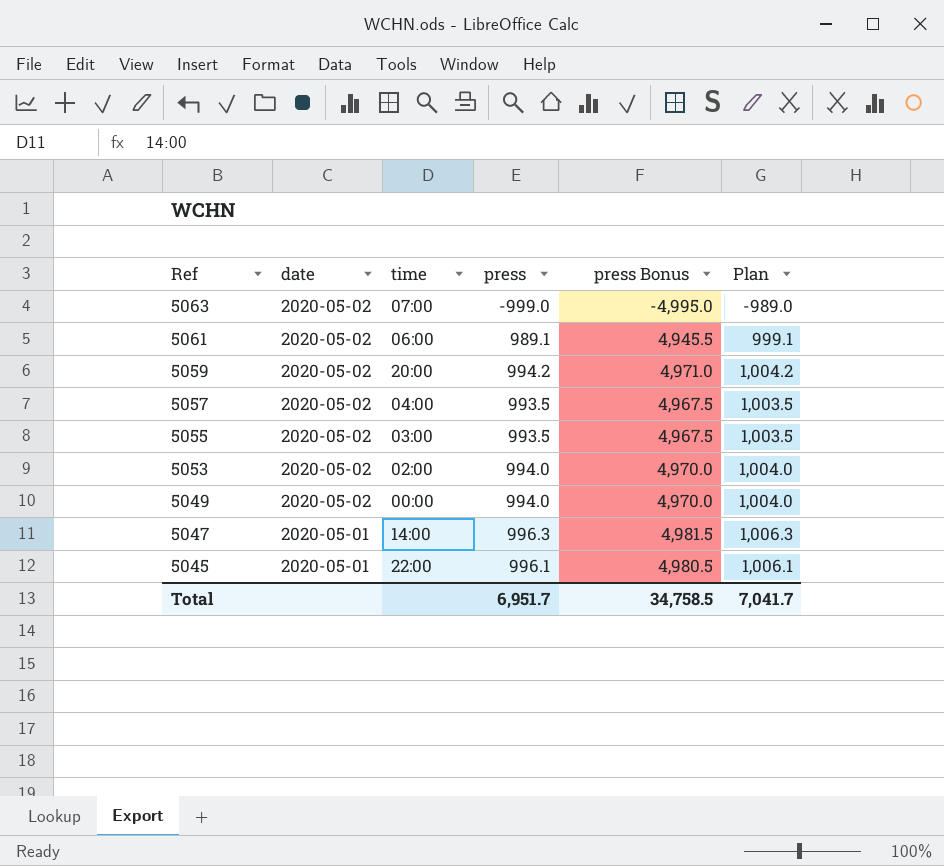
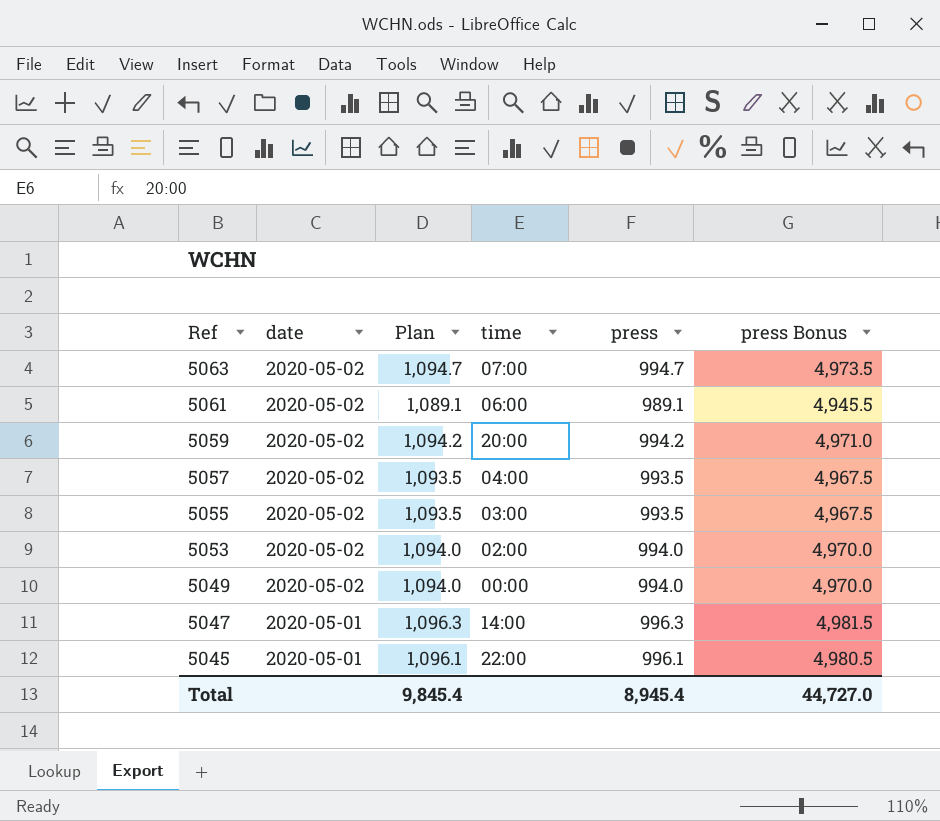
column Plan | formula: [press] + 10 -> [press] + 100
column Plan | position: 6 -> 3
5063 | press: -999.0 -> 994.7
5063 | press Bonus: -4,995.0 -> 4,973.5
Total | Plan: 7,041.7 -> 9,845.4
Total | press: 6,951.7 -> 8,945.4
Total | press Bonus: 34,758.5 -> 44,727.0

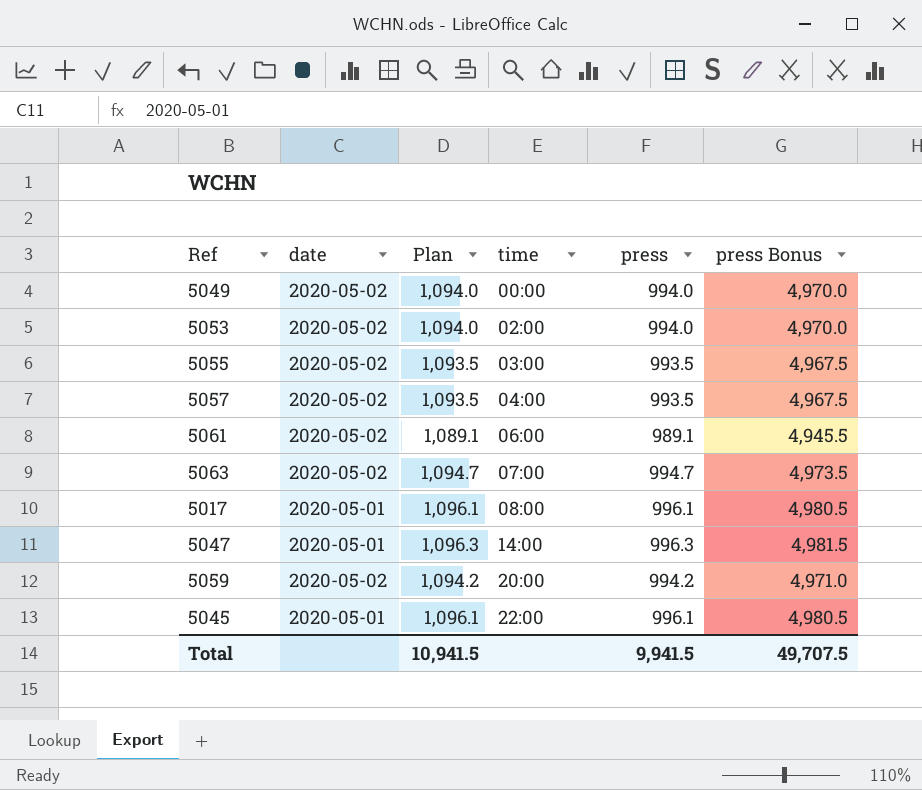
row order: Ref descending -> time ascending
row 5017: none -> 2020-05-01 | 1,096.1 | 08:00 | 996.1 | 4,980.5
Total | Plan: 9,845.4 -> 10,941.5
Total | press: 8,945.4 -> 9,941.5
Total | press Bonus: 44,727.0 -> 49,707.5

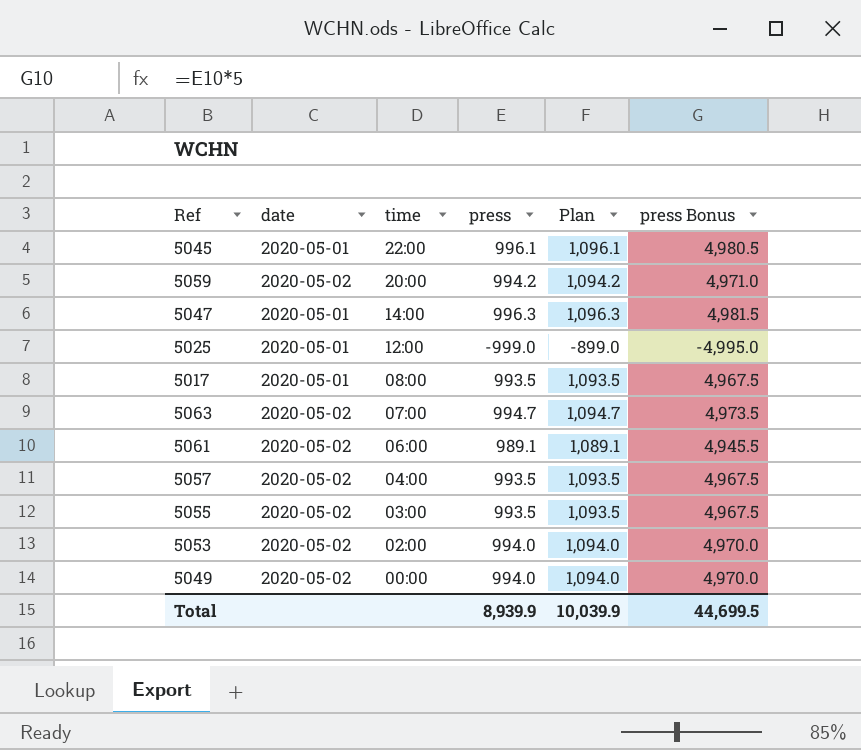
row order: time ascending -> time descending
column Plan | position: 3 -> 5
row 5025: none -> 2020-05-01 | 12:00 | -999.0 | -899.0 | -4,995.0
5017 | press: 996.1 -> 993.5
5017 | Plan: 1,096.1 -> 1,093.5
5017 | press Bonus: 4,980.5 -> 4,967.5
Total | press: 9,941.5 -> 8,939.9
Total | Plan: 10,941.5 -> 10,039.9
Total | press Bonus: 49,707.5 -> 44,699.5

